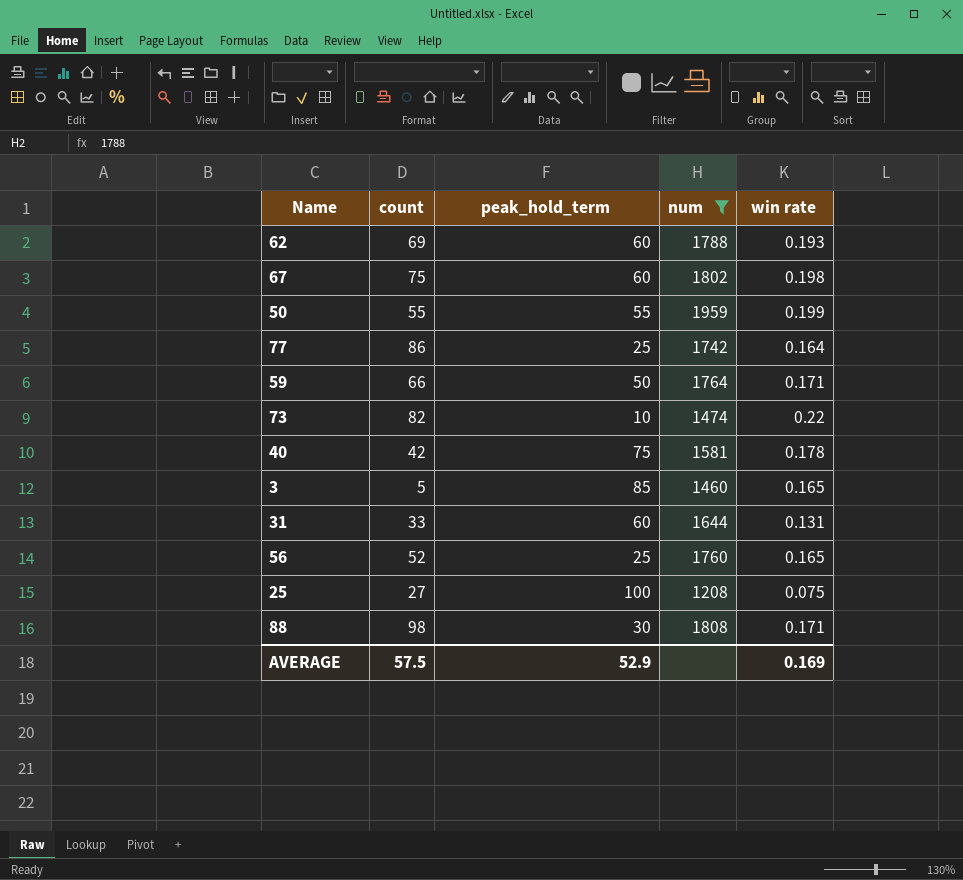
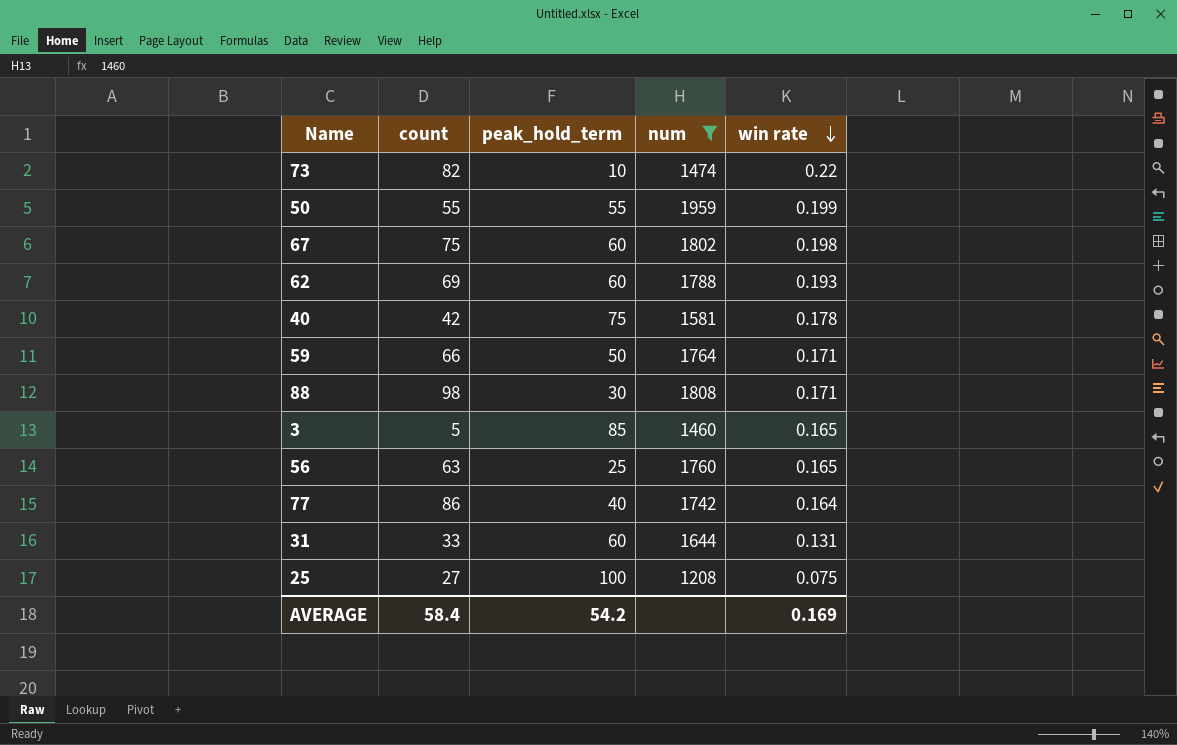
row order: none -> win rate descending
56 | count: 52 -> 63
77 | peak_hold_term: 25 -> 40
AVERAGE | count: 57.5 -> 58.4
AVERAGE | peak_hold_term: 52.9 -> 54.2

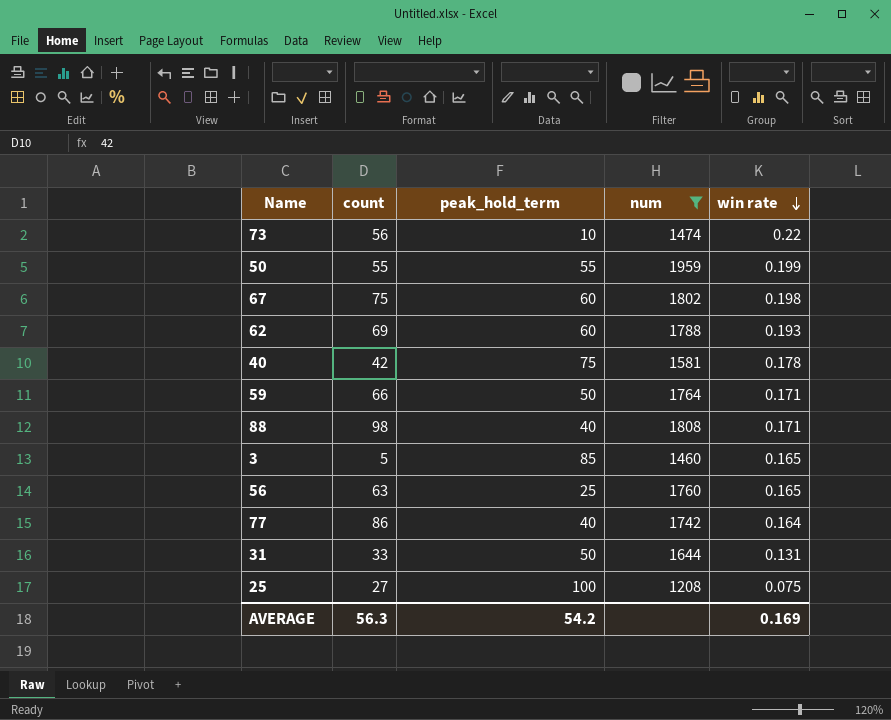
73 | count: 82 -> 56
88 | peak_hold_term: 30 -> 40
31 | peak_hold_term: 60 -> 50
AVERAGE | count: 58.4 -> 56.3

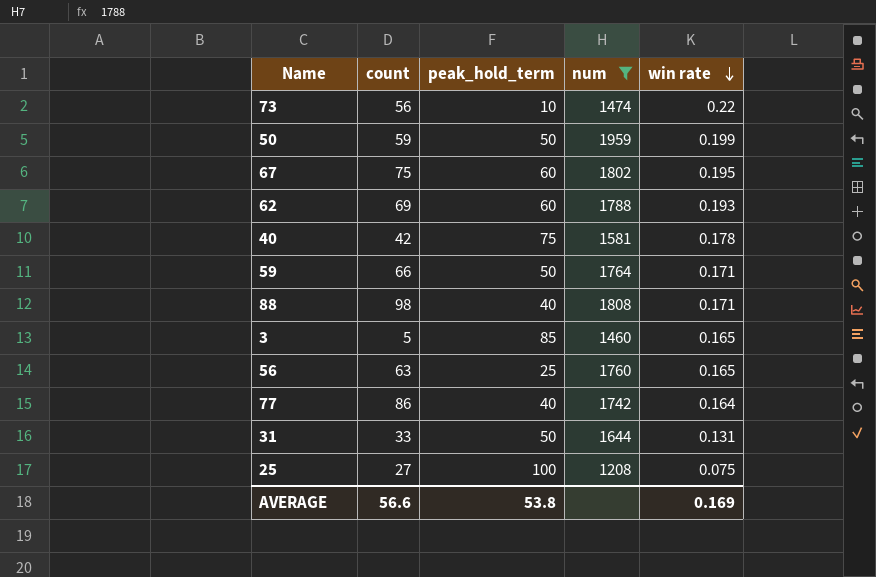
50 | count: 55 -> 59
50 | peak_hold_term: 55 -> 50
67 | win rate: 0.198 -> 0.195
AVERAGE | count: 56.3 -> 56.6
AVERAGE | peak_hold_term: 54.2 -> 53.8

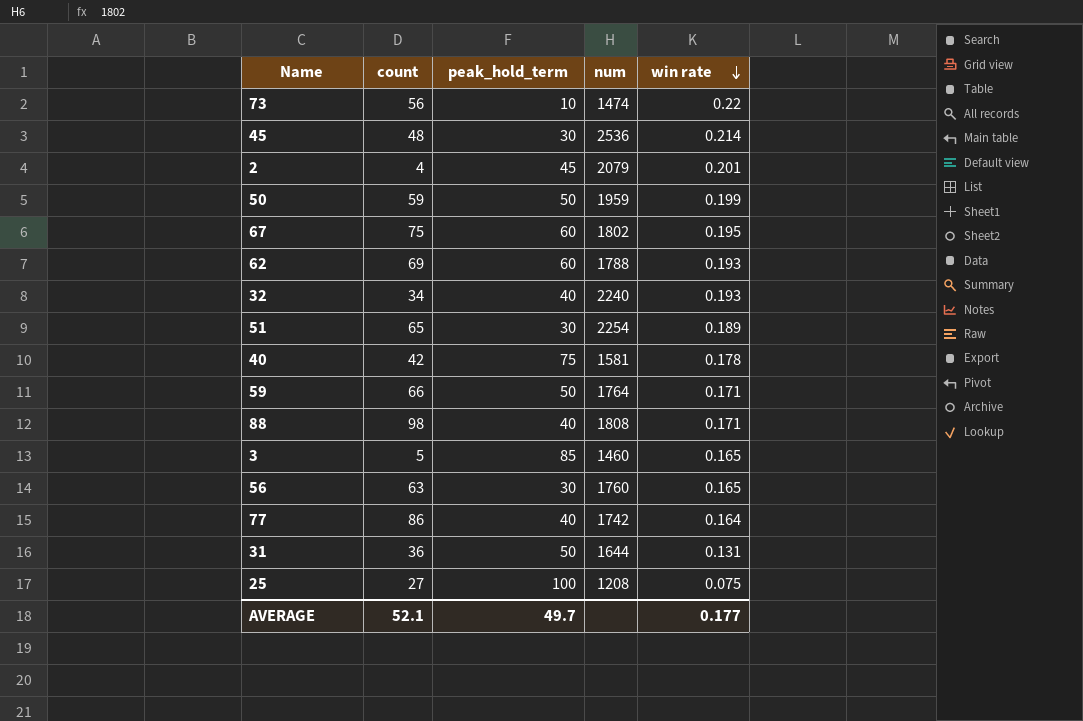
filter: num <= 1959 -> none
56 | peak_hold_term: 25 -> 30
31 | count: 33 -> 36
AVERAGE | count: 56.6 -> 52.1
AVERAGE | peak_hold_term: 53.8 -> 49.7
AVERAGE | win rate: 0.169 -> 0.177

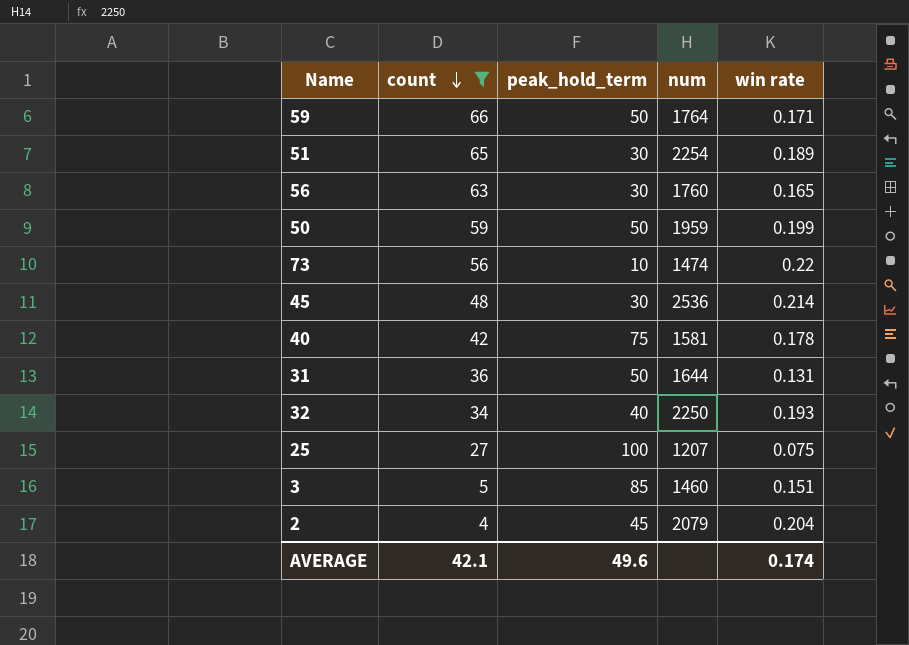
filter: none -> count <= 66
row order: win rate descending -> count descending
32 | num: 2240 -> 2250
25 | num: 1208 -> 1207
3 | win rate: 0.165 -> 0.151
2 | win rate: 0.201 -> 0.204
AVERAGE | count: 52.1 -> 42.1
AVERAGE | peak_hold_term: 49.7 -> 49.6
AVERAGE | win rate: 0.177 -> 0.174

